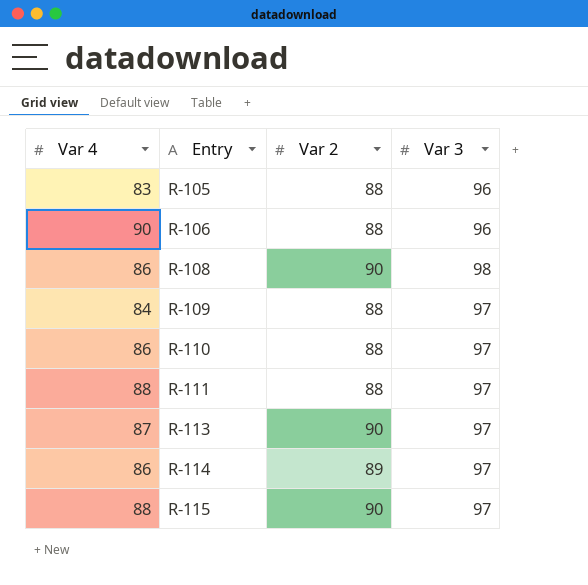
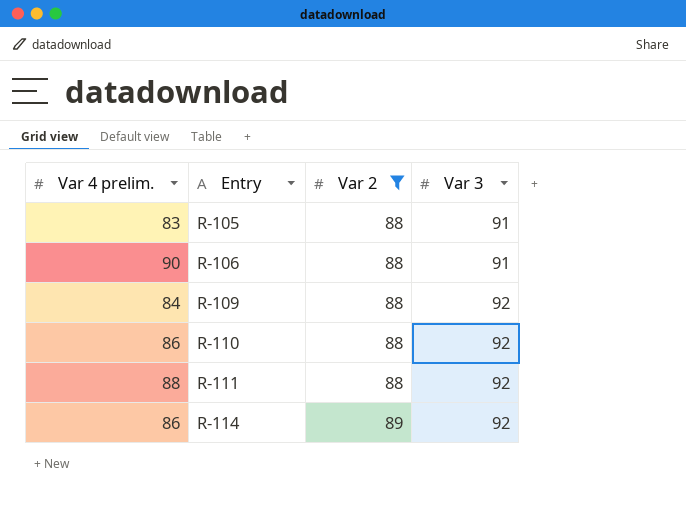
filter: none -> Var 2 != 90
column name: Var 4 -> Var 4 prelim.
R-105 | Var 3: 96 -> 91
R-106 | Var 3: 96 -> 91
R-109 | Var 3: 97 -> 92
R-110 | Var 3: 97 -> 92
R-111 | Var 3: 97 -> 92
R-114 | Var 3: 97 -> 92

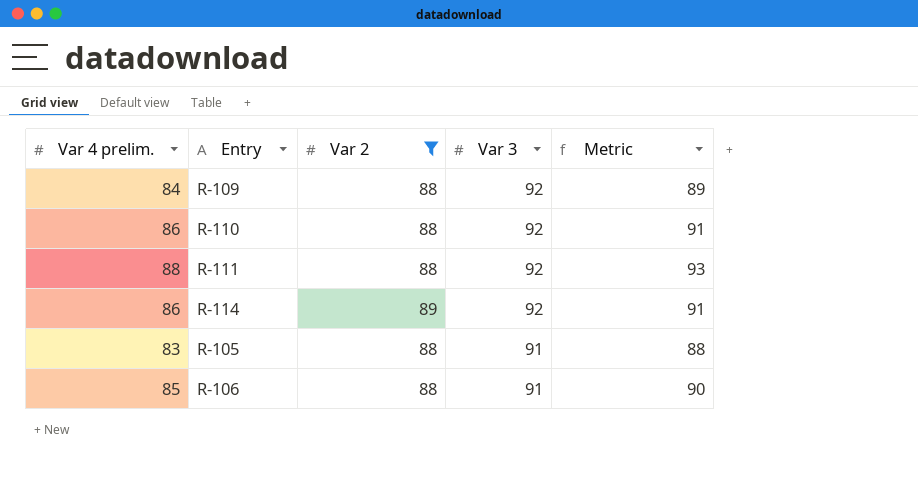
row order: Entry ascending -> Var 3 descending
column Metric | formula: none -> [Var 4 prelim.] + 5
R-106 | Var 4 prelim.: 90 -> 85

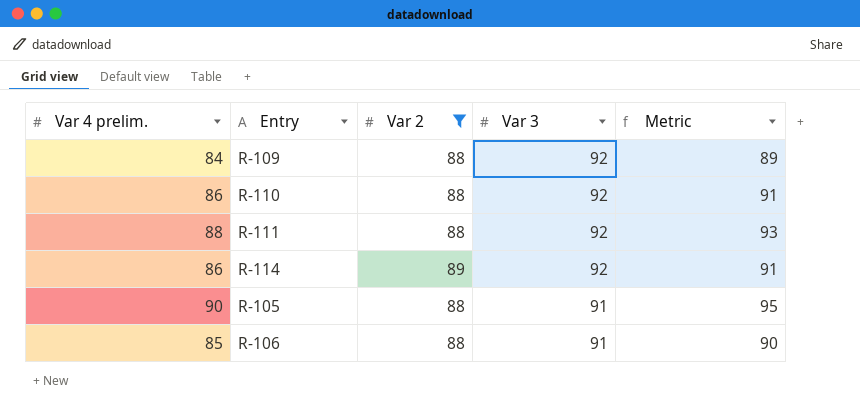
R-105 | Var 4 prelim.: 83 -> 90
R-105 | Metric: 88 -> 95

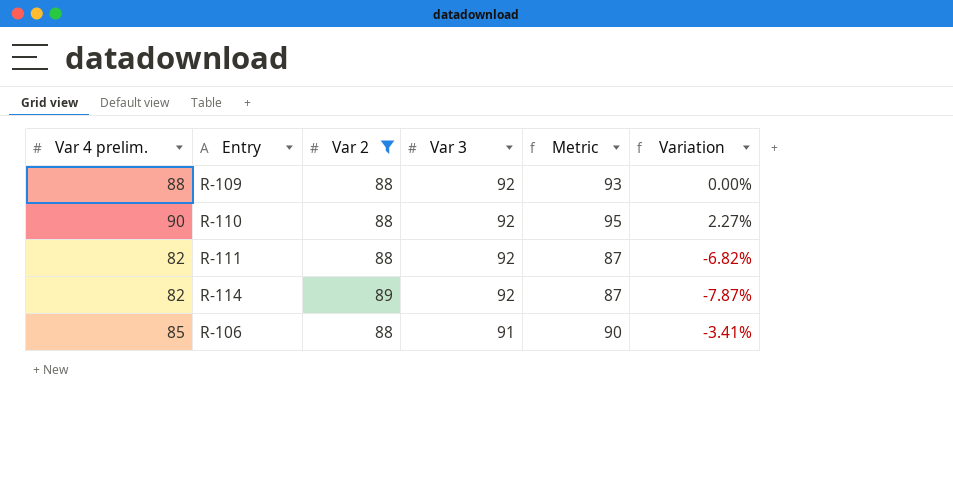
column Variation | formula: none -> ([Var 4 prelim.] - [Var 2]) / [Var 2]
row R-105: 90 | 88 | 91 | 95 -> none
R-109 | Var 4 prelim.: 84 -> 88
R-109 | Metric: 89 -> 93
R-110 | Var 4 prelim.: 86 -> 90
R-110 | Metric: 91 -> 95
R-111 | Var 4 prelim.: 88 -> 82
R-111 | Metric: 93 -> 87
R-114 | Var 4 prelim.: 86 -> 82
R-114 | Metric: 91 -> 87

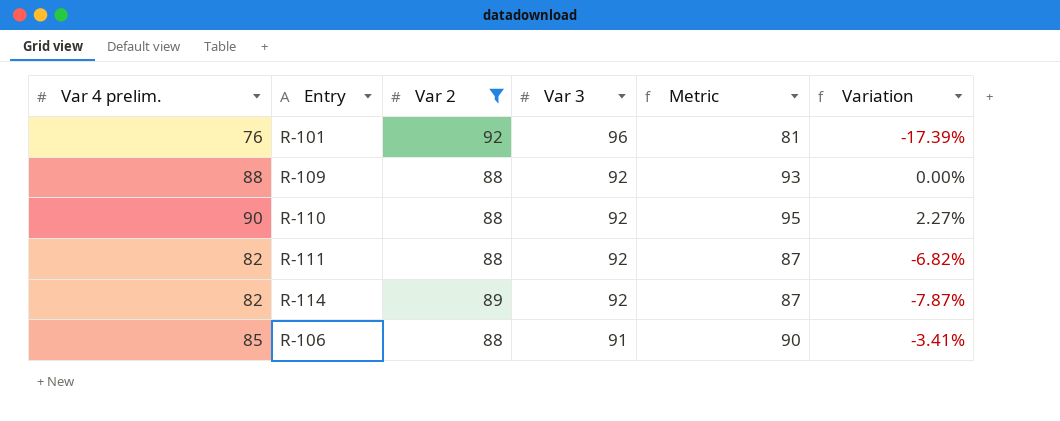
row R-101: none -> 76 | 92 | 96 | 81 | -17.39%

